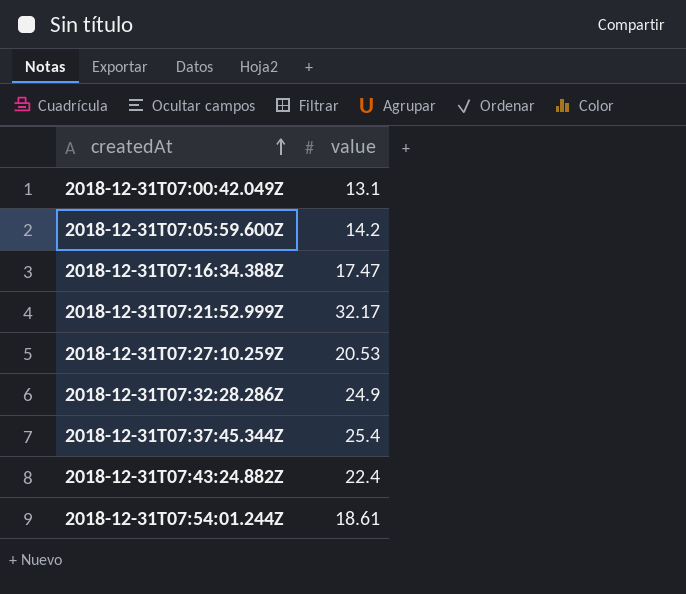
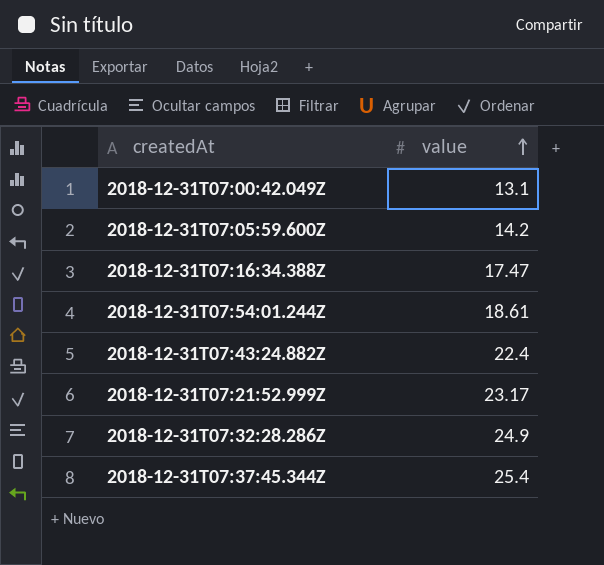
row order: createdAt ascending -> value ascending
row 2018-12-31T07:27:10.259Z: 20.53 -> none
2018-12-31T07:21:52.999Z | value: 32.17 -> 23.17

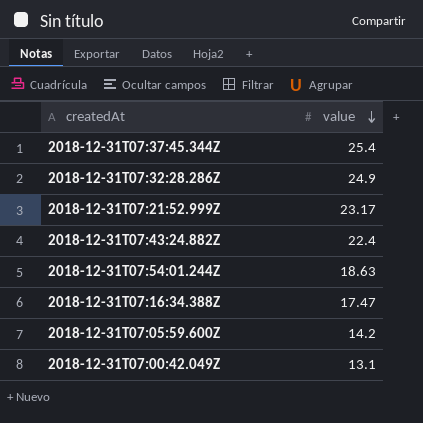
row order: value ascending -> value descending
2018-12-31T07:54:01.244Z | value: 18.61 -> 18.63

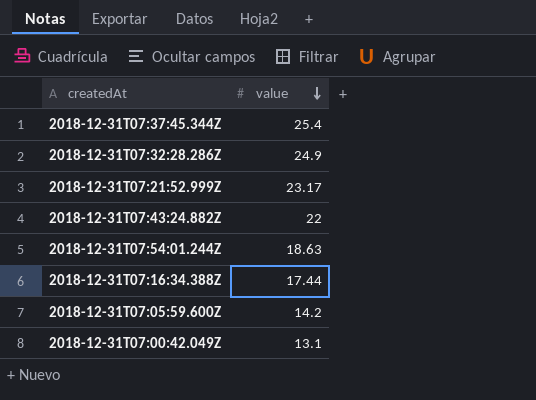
2018-12-31T07:43:24.882Z | value: 22.4 -> 22
2018-12-31T07:16:34.388Z | value: 17.47 -> 17.44

